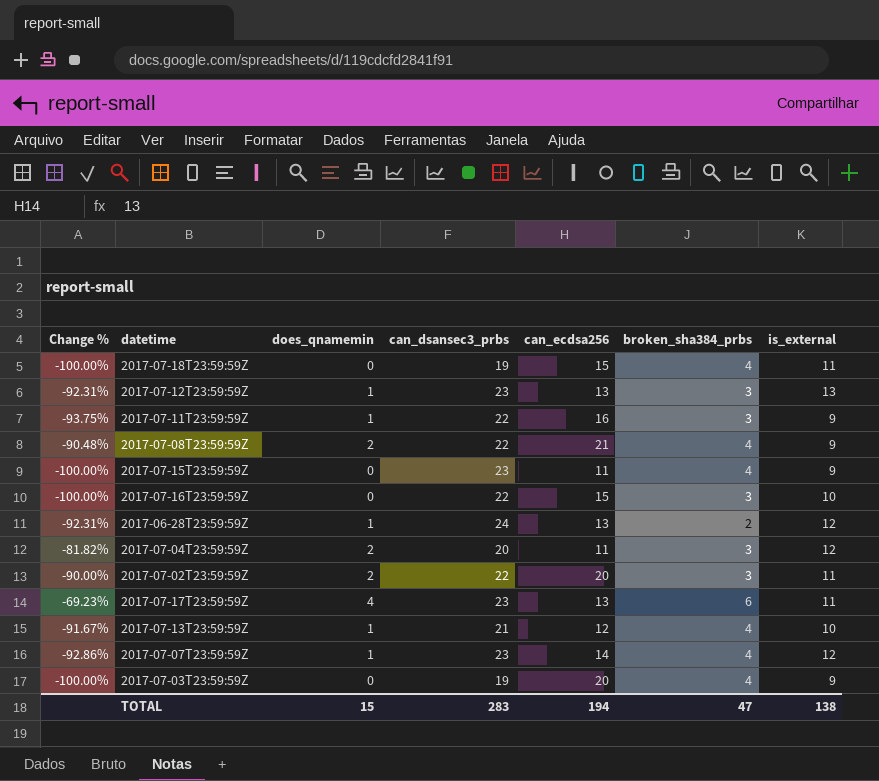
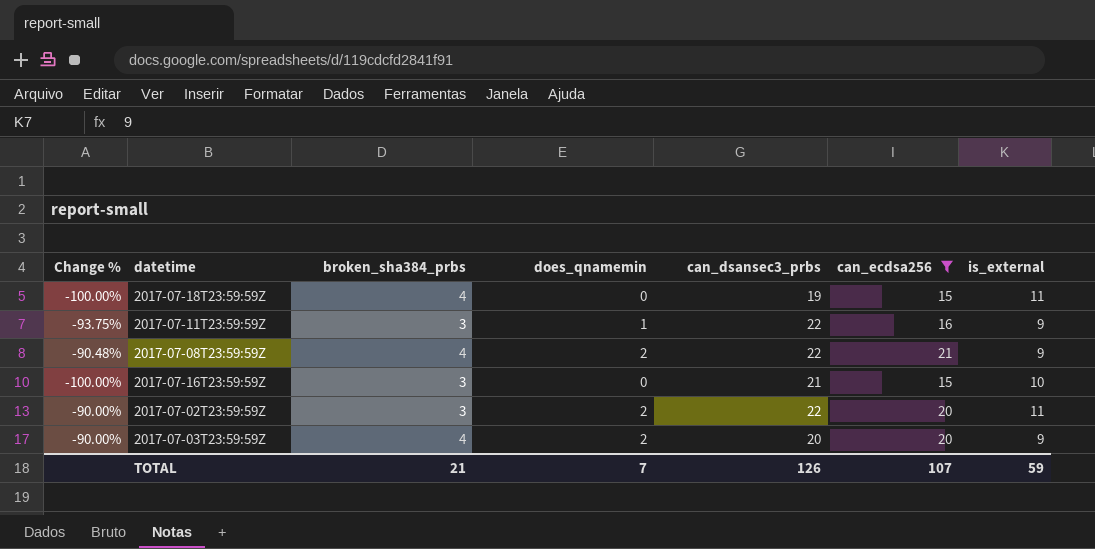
filter: none -> can_ecdsa256 >= 15
column broken_sha384_prbs | position: 6 -> 3
2017-07-16T23:59:59Z | can_dsansec3_prbs: 22 -> 21
2017-07-03T23:59:59Z | Change %: -100.00% -> -90.00%
2017-07-03T23:59:59Z | does_qnamemin: 0 -> 2
2017-07-03T23:59:59Z | can_dsansec3_prbs: 19 -> 20
TOTAL | broken_sha384_prbs: 47 -> 21
TOTAL | does_qnamemin: 15 -> 7
TOTAL | can_dsansec3_prbs: 283 -> 126
TOTAL | can_ecdsa256: 194 -> 107
TOTAL | is_external: 138 -> 59

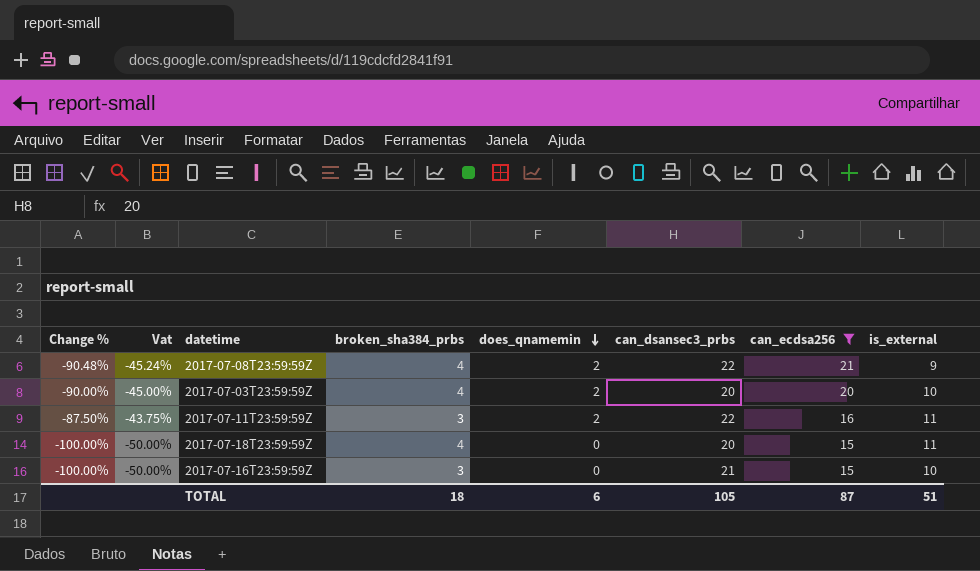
row order: none -> does_qnamemin descending
column Vat | formula: none -> [Change %] * 0.5
row 2017-07-02T23:59:59Z: -90.00% | 3 | 2 | 22 | 20 | 11 -> none
2017-07-03T23:59:59Z | is_external: 9 -> 10
2017-07-11T23:59:59Z | Change %: -93.75% -> -87.50%
2017-07-11T23:59:59Z | does_qnamemin: 1 -> 2
2017-07-11T23:59:59Z | is_external: 9 -> 11
2017-07-18T23:59:59Z | can_dsansec3_prbs: 19 -> 20
TOTAL | broken_sha384_prbs: 21 -> 18
TOTAL | does_qnamemin: 7 -> 6
TOTAL | can_dsansec3_prbs: 126 -> 105
TOTAL | can_ecdsa256: 107 -> 87
TOTAL | is_external: 59 -> 51

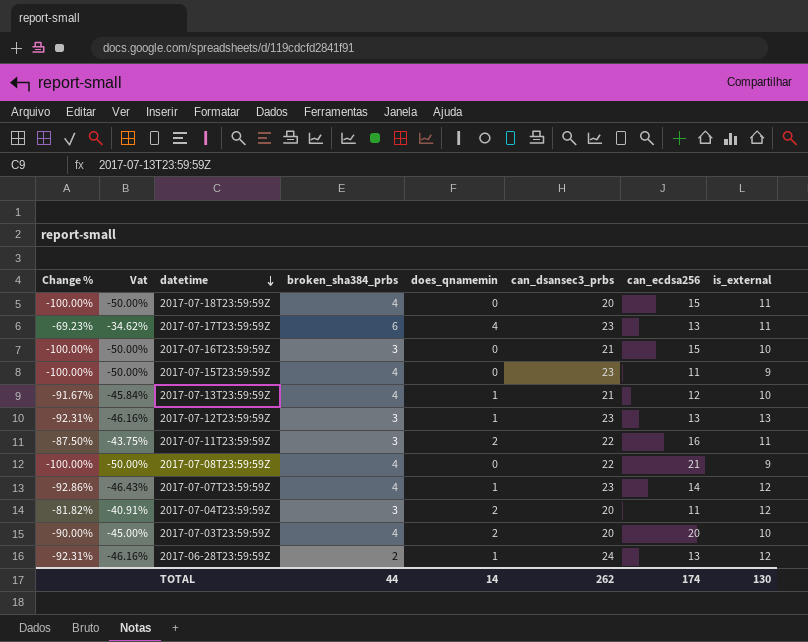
filter: can_ecdsa256 >= 15 -> none
row order: does_qnamemin descending -> datetime descending
2017-07-08T23:59:59Z | Change %: -90.48% -> -100.00%
2017-07-08T23:59:59Z | Vat: -45.24% -> -50.00%
2017-07-08T23:59:59Z | does_qnamemin: 2 -> 0
TOTAL | broken_sha384_prbs: 18 -> 44
TOTAL | does_qnamemin: 6 -> 14
TOTAL | can_dsansec3_prbs: 105 -> 262
TOTAL | can_ecdsa256: 87 -> 174
TOTAL | is_external: 51 -> 130

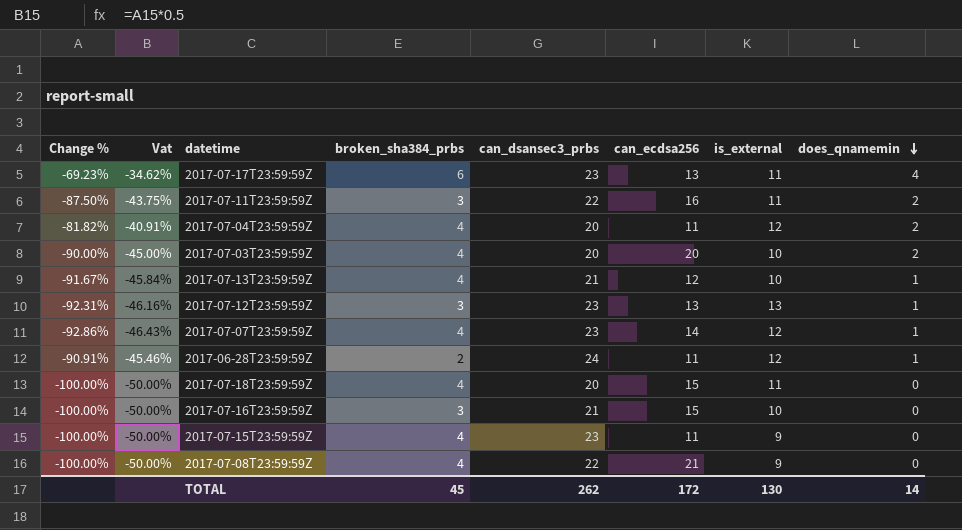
row order: datetime descending -> does_qnamemin descending
column does_qnamemin | position: 5 -> 8
2017-07-04T23:59:59Z | broken_sha384_prbs: 3 -> 4
2017-06-28T23:59:59Z | Change %: -92.31% -> -90.91%
2017-06-28T23:59:59Z | Vat: -46.16% -> -45.46%
2017-06-28T23:59:59Z | can_ecdsa256: 13 -> 11
TOTAL | broken_sha384_prbs: 44 -> 45
TOTAL | can_ecdsa256: 174 -> 172

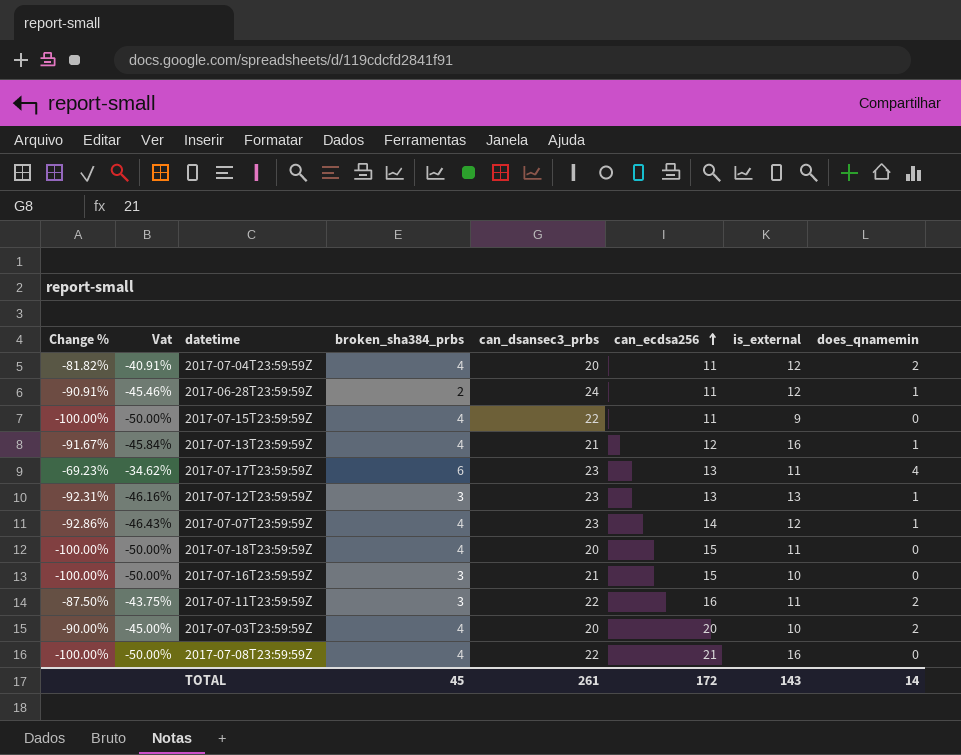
row order: does_qnamemin descending -> can_ecdsa256 ascending
2017-07-15T23:59:59Z | can_dsansec3_prbs: 23 -> 22
2017-07-13T23:59:59Z | is_external: 10 -> 16
2017-07-08T23:59:59Z | is_external: 9 -> 16
TOTAL | can_dsansec3_prbs: 262 -> 261
TOTAL | is_external: 130 -> 143

